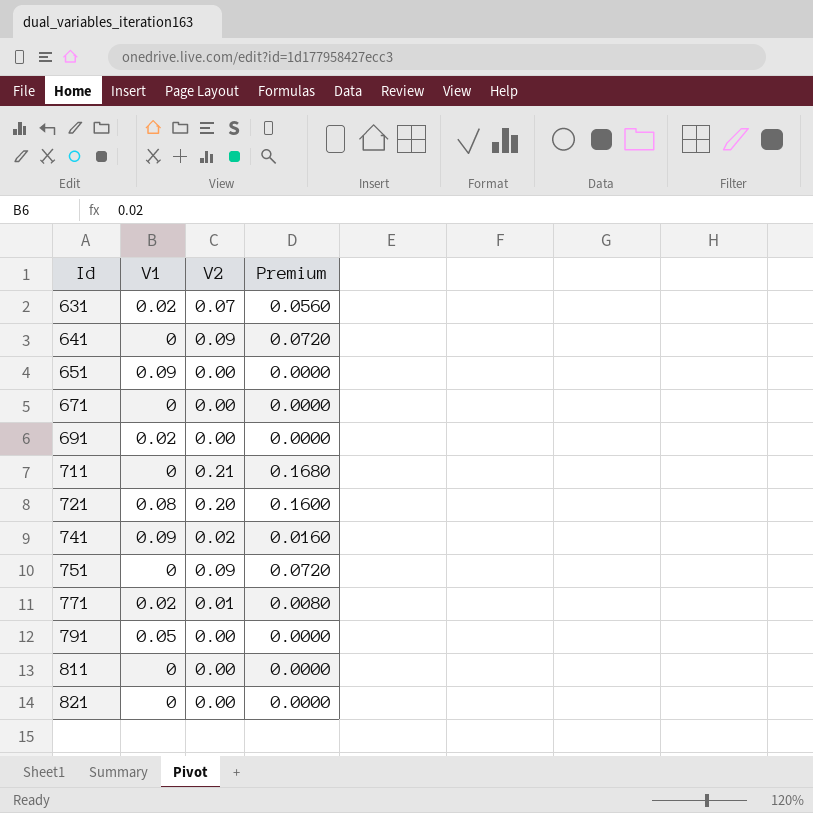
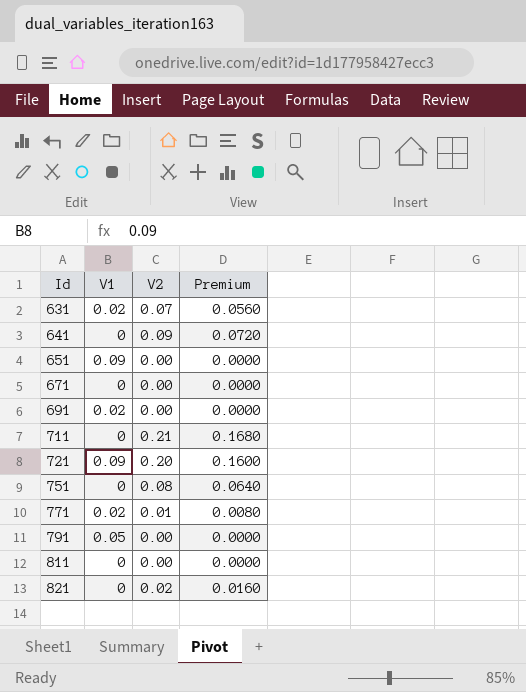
row 741: 0.09 | 0.02 | 0.0160 -> none
721 | V1: 0.08 -> 0.09
751 | V2: 0.09 -> 0.08
751 | Premium: 0.0720 -> 0.0640
821 | V2: 0.00 -> 0.02
821 | Premium: 0.0000 -> 0.0160

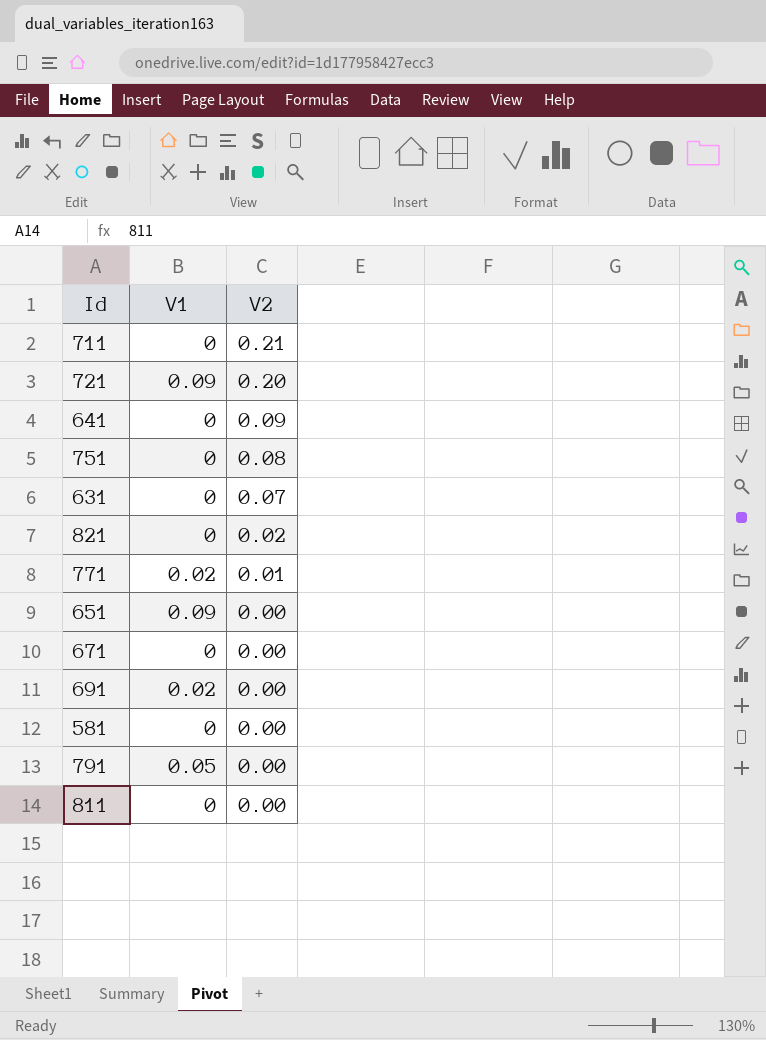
row order: Id ascending -> V2 descending
column Premium | formula: [V2] * 0.8 -> none
631 | V1: 0.02 -> 0
row 581: none -> 0 | 0.00

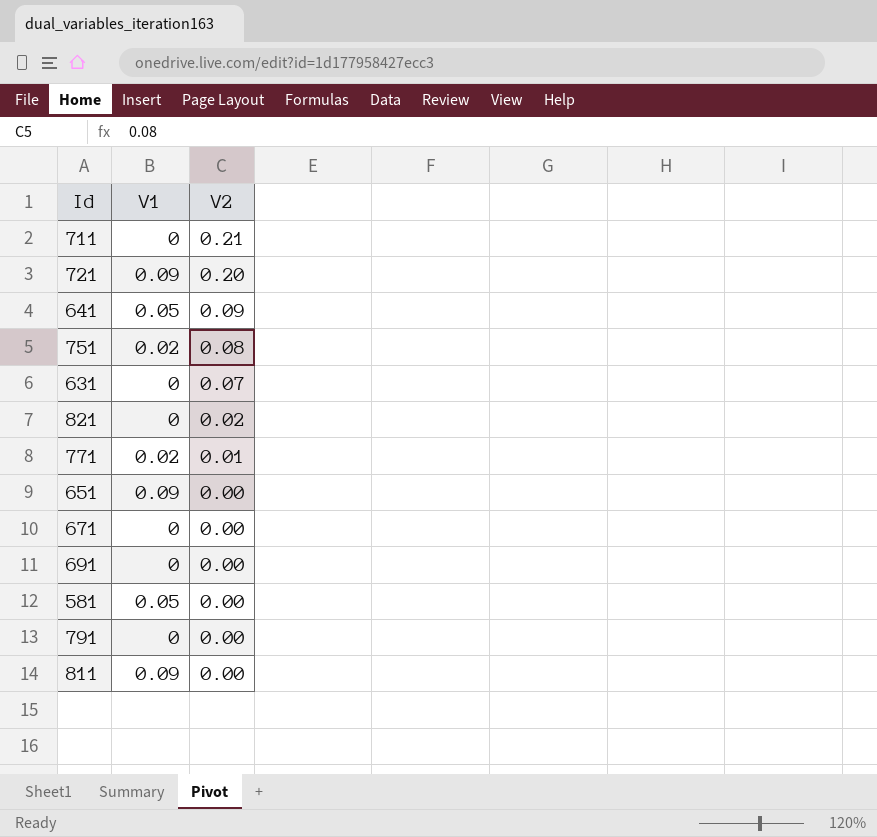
641 | V1: 0 -> 0.05
751 | V1: 0 -> 0.02
691 | V1: 0.02 -> 0
581 | V1: 0 -> 0.05
791 | V1: 0.05 -> 0
811 | V1: 0 -> 0.09

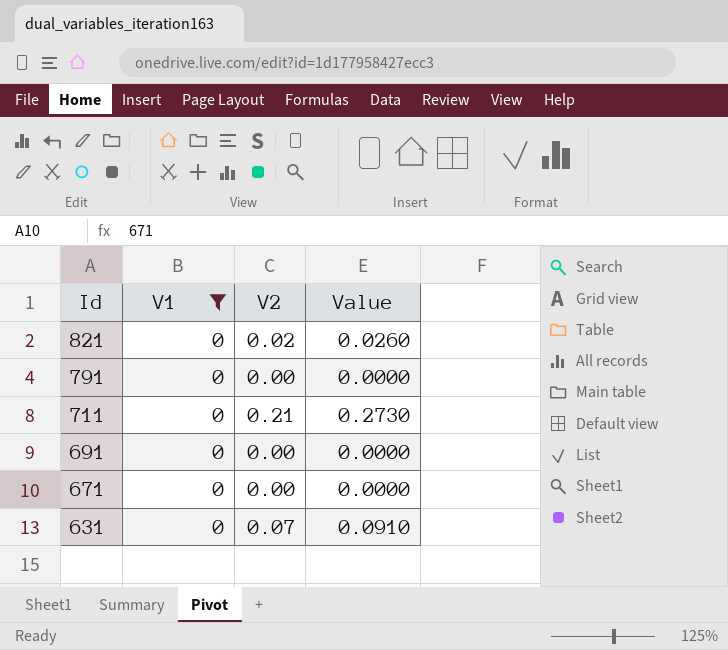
filter: none -> V1 = 0
row order: V2 descending -> Id descending
column Value | formula: none -> [V2] * 1.3

